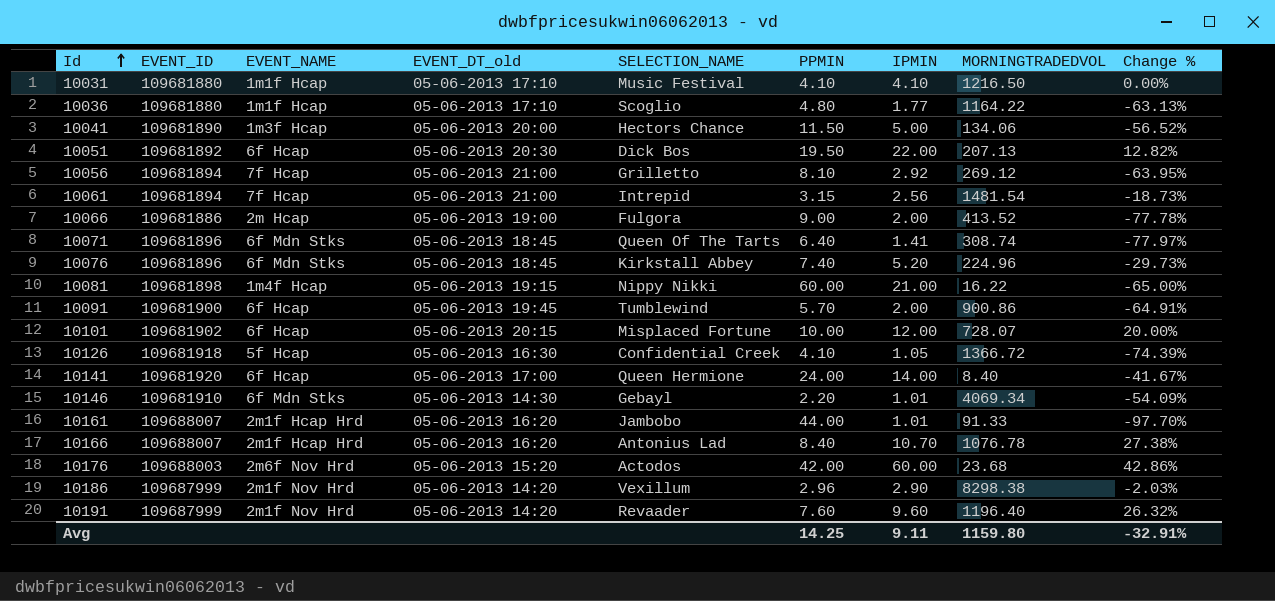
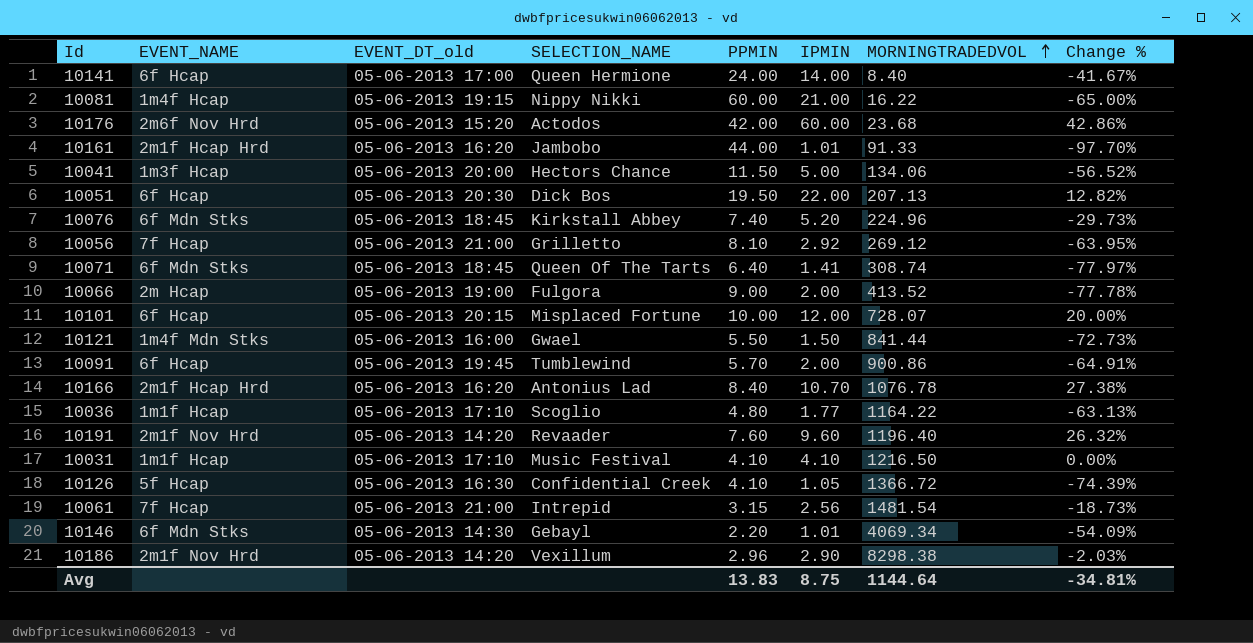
row order: Id ascending -> MORNINGTRADEDVOL ascending
column EVENT_ID | position: 2 -> none
row 10121: none -> 1m4f Mdn Stks | 05-06-2013 16:00 | Gwael | 5.50 | 1.50 | 841.44 | -72.73%
Avg | PPMIN: 14.25 -> 13.83
Avg | IPMIN: 9.11 -> 8.75
Avg | MORNINGTRADEDVOL: 1159.80 -> 1144.64
Avg | Change %: -32.91% -> -34.81%

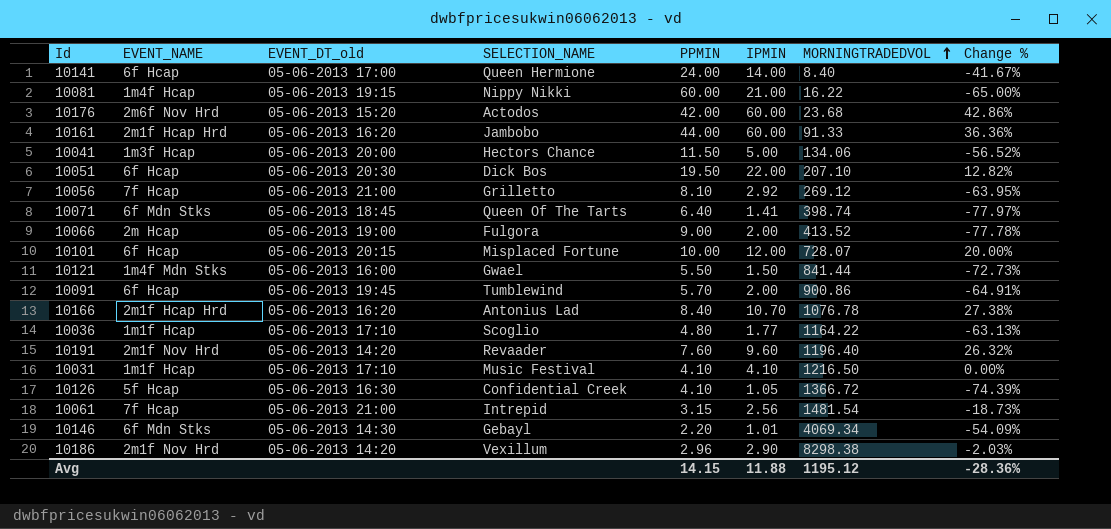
row 10076: 6f Mdn Stks | 05-06-2013 18:45 | Kirkstall Abbey | 7.40 | 5.20 | 224.96 | -29.73% -> none
10161 | IPMIN: 1.01 -> 60.00
10161 | Change %: -97.70% -> 36.36%
10051 | MORNINGTRADEDVOL: 207.13 -> 207.10
10071 | MORNINGTRADEDVOL: 308.74 -> 398.74
Avg | PPMIN: 13.83 -> 14.15
Avg | IPMIN: 8.75 -> 11.88
Avg | MORNINGTRADEDVOL: 1144.64 -> 1195.12
Avg | Change %: -34.81% -> -28.36%

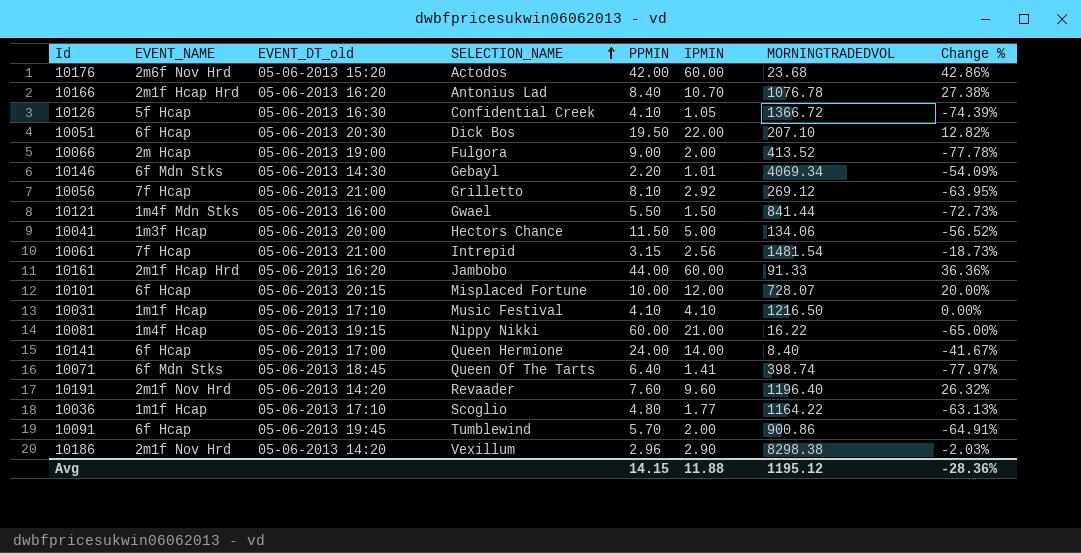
row order: MORNINGTRADEDVOL ascending -> SELECTION_NAME ascending

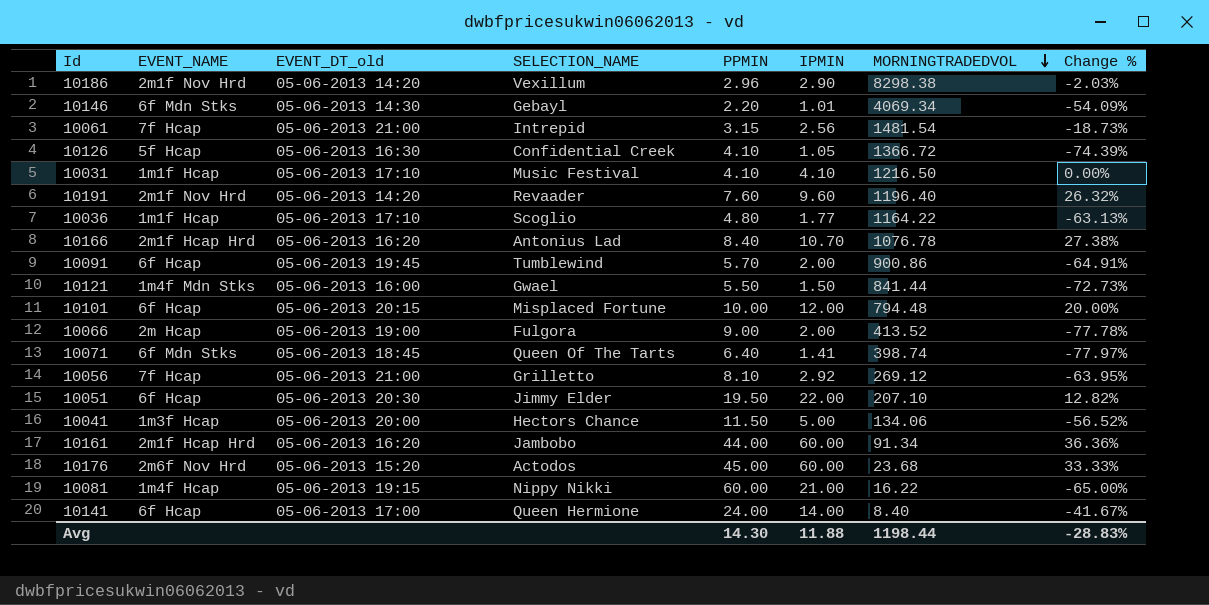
row order: SELECTION_NAME ascending -> MORNINGTRADEDVOL descending
10101 | MORNINGTRADEDVOL: 728.07 -> 794.48
10051 | SELECTION_NAME: Dick Bos -> Jimmy Elder
10161 | MORNINGTRADEDVOL: 91.33 -> 91.34
10176 | PPMIN: 42.00 -> 45.00
10176 | Change %: 42.86% -> 33.33%
Avg | PPMIN: 14.15 -> 14.30
Avg | MORNINGTRADEDVOL: 1195.12 -> 1198.44
Avg | Change %: -28.36% -> -28.83%

